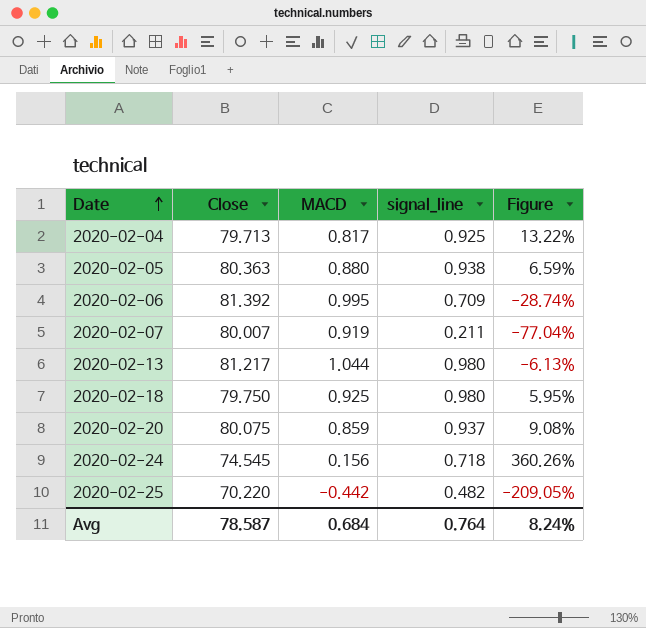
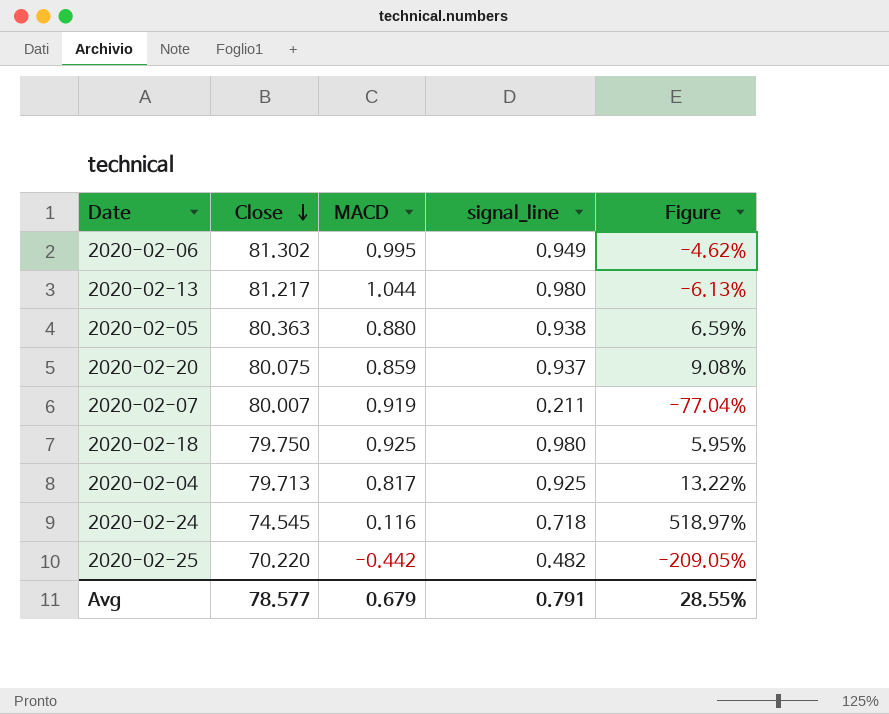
row order: Date ascending -> Close descending
2020-02-06 | Close: 81.392 -> 81.302
2020-02-06 | signal_line: 0.709 -> 0.949
2020-02-06 | Figure: -28.74% -> -4.62%
2020-02-24 | MACD: 0.156 -> 0.116
2020-02-24 | Figure: 360.26% -> 518.97%
Avg | Close: 78.587 -> 78.577
Avg | MACD: 0.684 -> 0.679
Avg | signal_line: 0.764 -> 0.791
Avg | Figure: 8.24% -> 28.55%

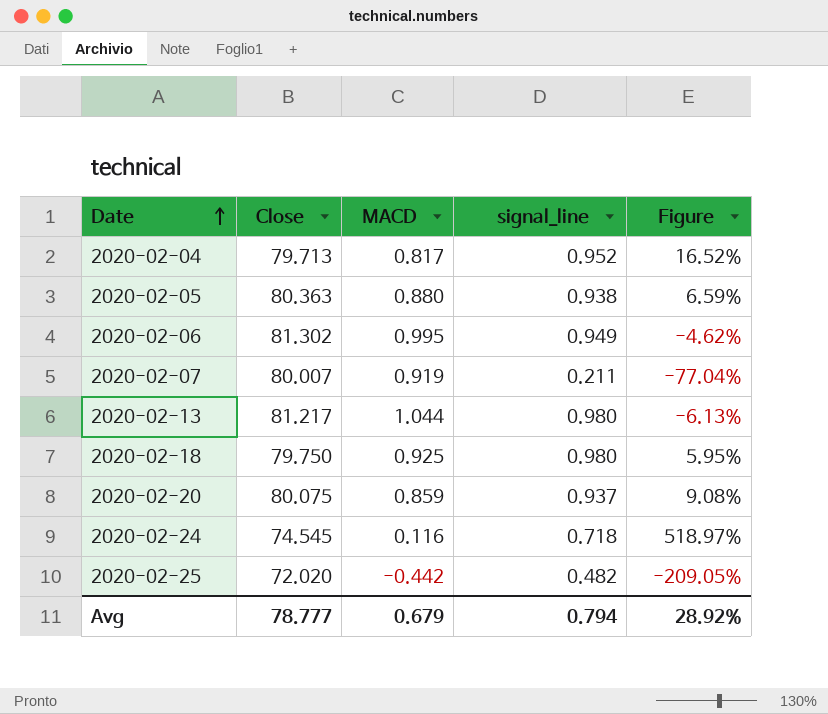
row order: Close descending -> Date ascending
2020-02-04 | signal_line: 0.925 -> 0.952
2020-02-04 | Figure: 13.22% -> 16.52%
2020-02-25 | Close: 70.220 -> 72.020
Avg | Close: 78.577 -> 78.777
Avg | signal_line: 0.791 -> 0.794
Avg | Figure: 28.55% -> 28.92%

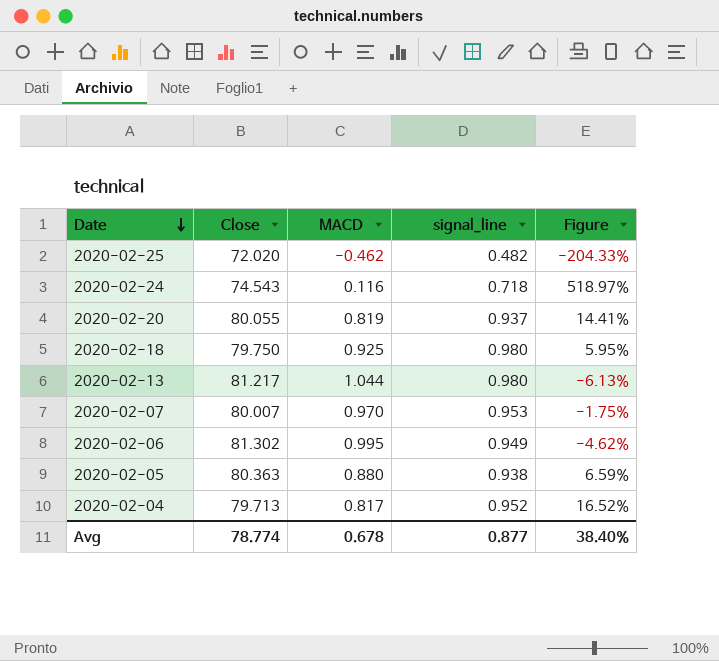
row order: Date ascending -> Date descending
2020-02-25 | MACD: -0.442 -> -0.462
2020-02-25 | Figure: -209.05% -> -204.33%
2020-02-24 | Close: 74.545 -> 74.543
2020-02-20 | Close: 80.075 -> 80.055
2020-02-20 | MACD: 0.859 -> 0.819
2020-02-20 | Figure: 9.08% -> 14.41%
2020-02-07 | MACD: 0.919 -> 0.970
2020-02-07 | signal_line: 0.211 -> 0.953
2020-02-07 | Figure: -77.04% -> -1.75%
Avg | Close: 78.777 -> 78.774
Avg | MACD: 0.679 -> 0.678
Avg | signal_line: 0.794 -> 0.877
Avg | Figure: 28.92% -> 38.40%

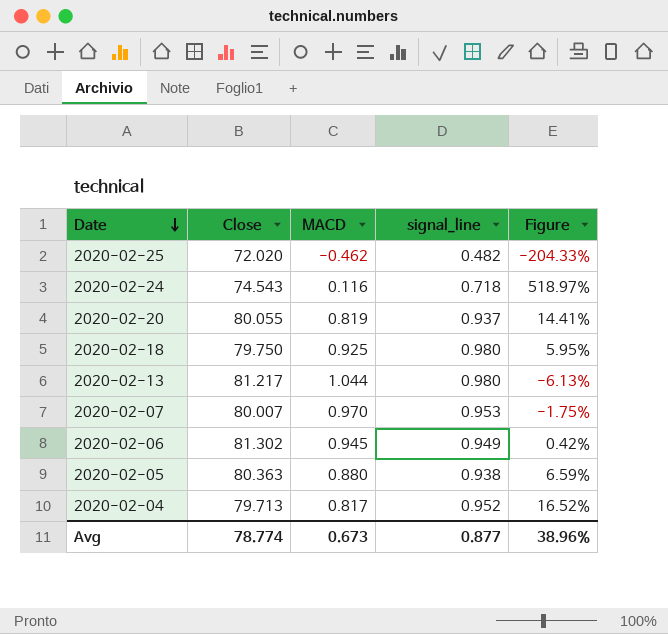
2020-02-06 | MACD: 0.995 -> 0.945
2020-02-06 | Figure: -4.62% -> 0.42%
Avg | MACD: 0.678 -> 0.673
Avg | Figure: 38.40% -> 38.96%

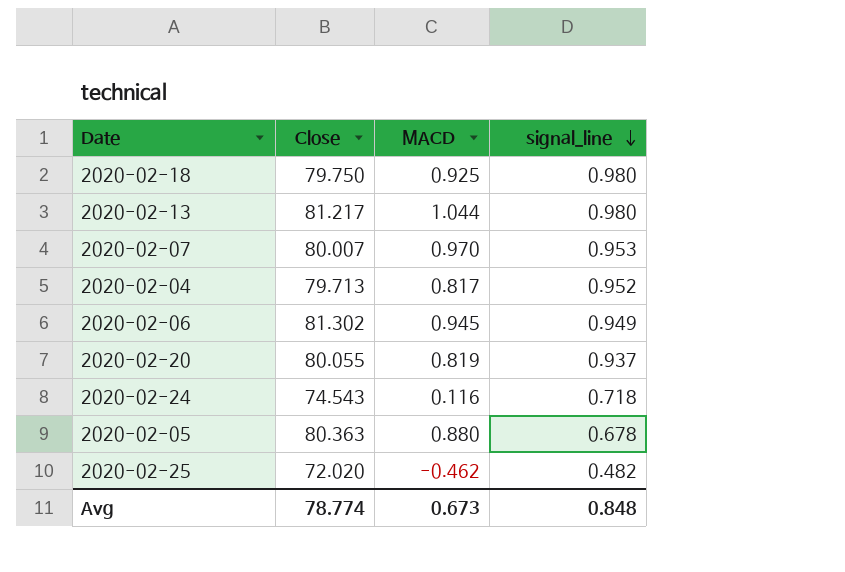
row order: Date descending -> signal_line descending
column Figure | formula: ([signal_line] - [MACD]) / [MACD] -> none
2020-02-05 | signal_line: 0.938 -> 0.678
Avg | signal_line: 0.877 -> 0.848

